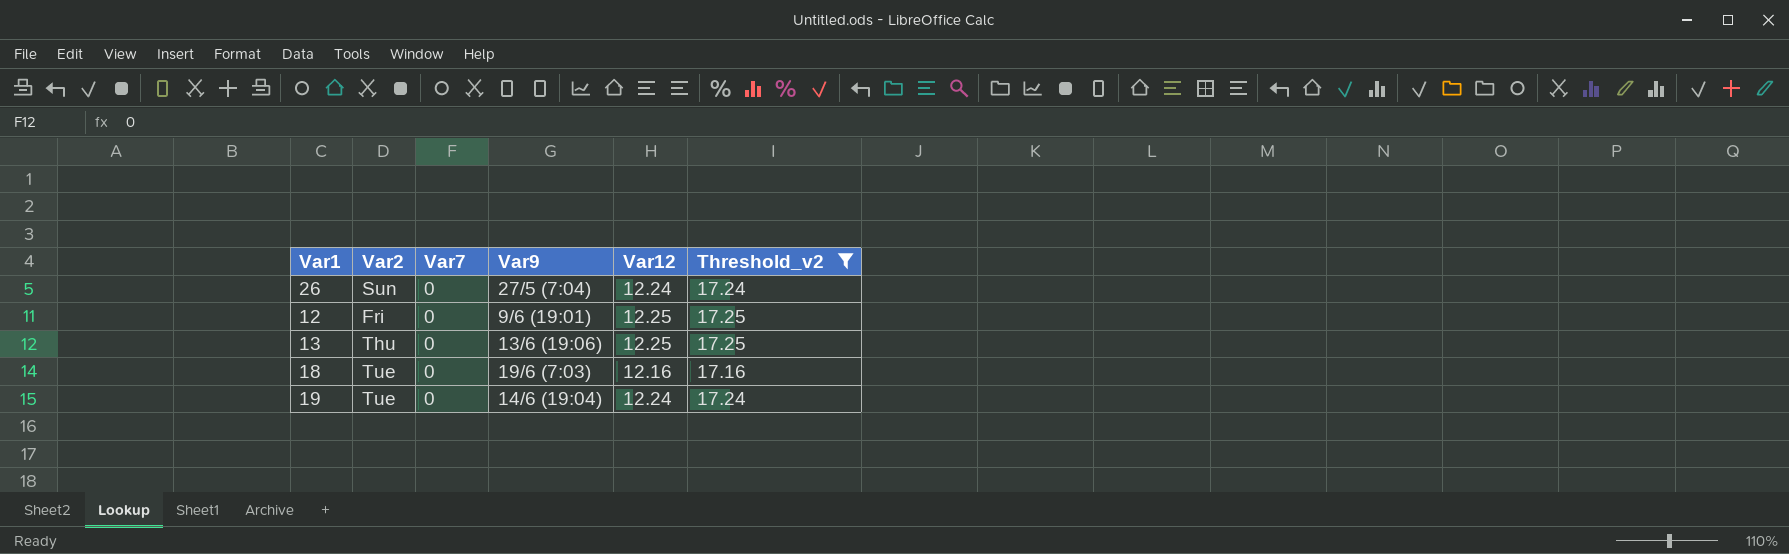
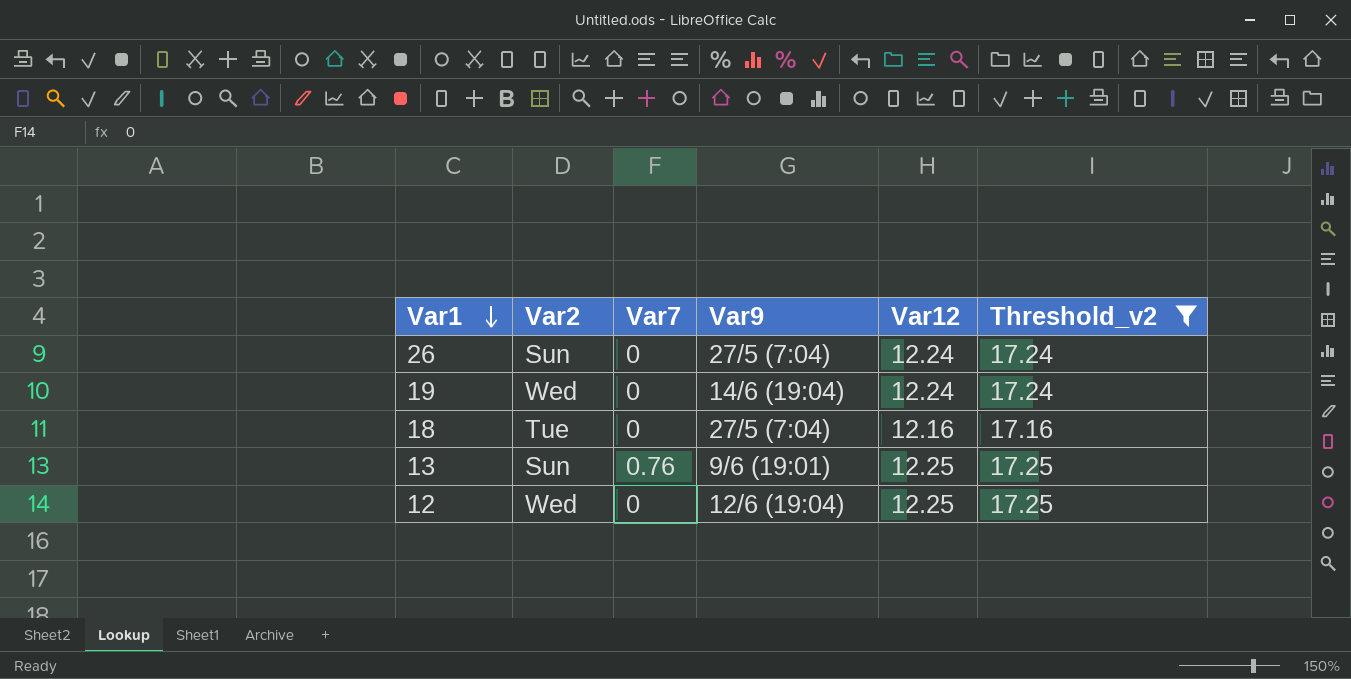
row order: none -> Var1 descending
19 | Var2: Tue -> Wed
18 | Var9: 19/6 (7:03) -> 27/5 (7:04)
13 | Var2: Thu -> Sun
13 | Var7: 0 -> 0.76
13 | Var9: 13/6 (19:06) -> 9/6 (19:01)
12 | Var2: Fri -> Wed
12 | Var9: 9/6 (19:01) -> 12/6 (19:04)

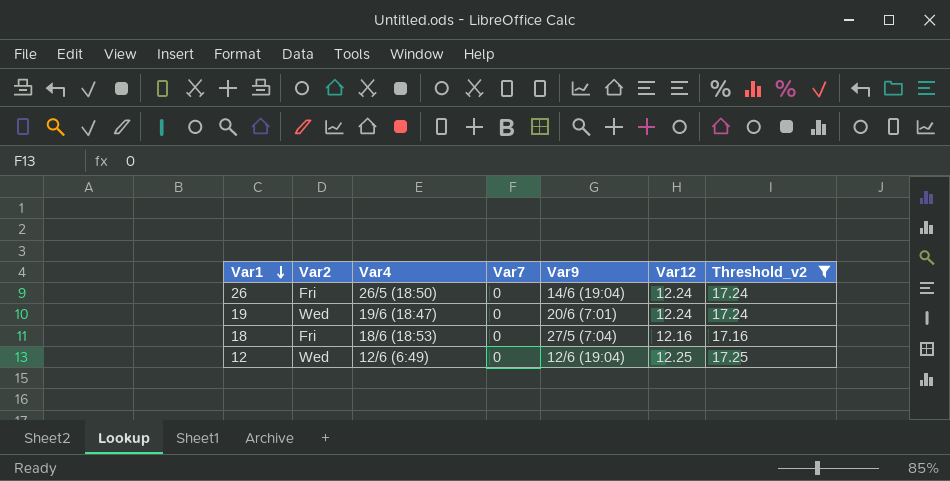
column Var4 | position: none -> 3
row 13: Sun | 0.76 | 9/6 (19:01) | 12.25 | 17.25 -> none
26 | Var2: Sun -> Fri
26 | Var9: 27/5 (7:04) -> 14/6 (19:04)
19 | Var9: 14/6 (19:04) -> 20/6 (7:01)
18 | Var2: Tue -> Fri

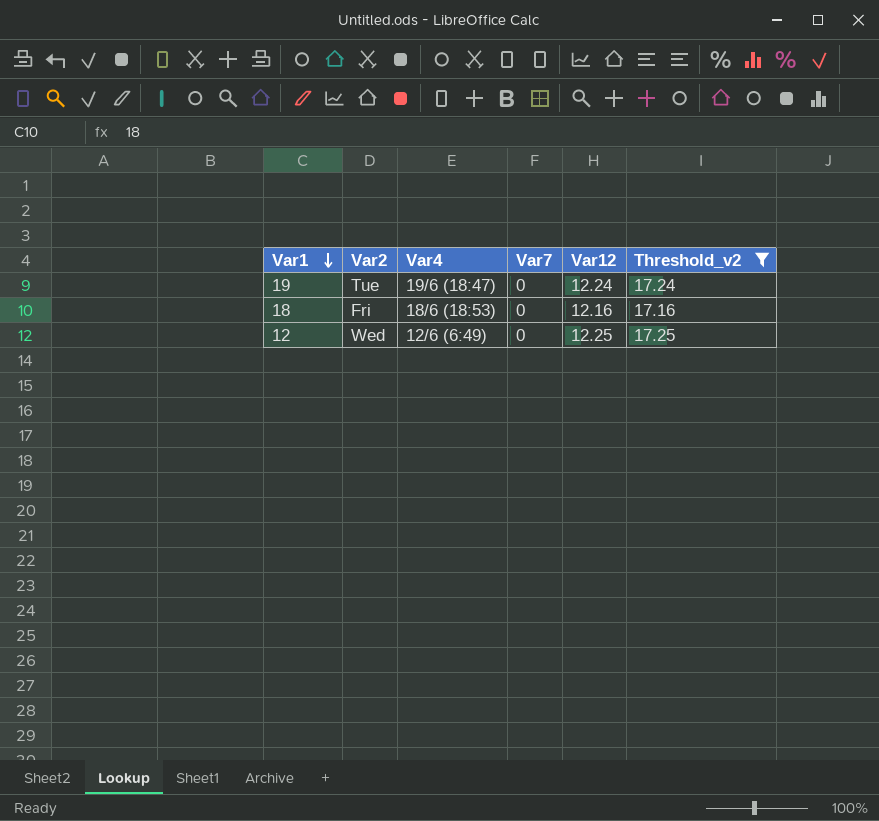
column Var9 | position: 5 -> none
row 26: Fri | 26/5 (18:50) | 0 | 14/6 (19:04) | 12.24 | 17.24 -> none
19 | Var2: Wed -> Tue

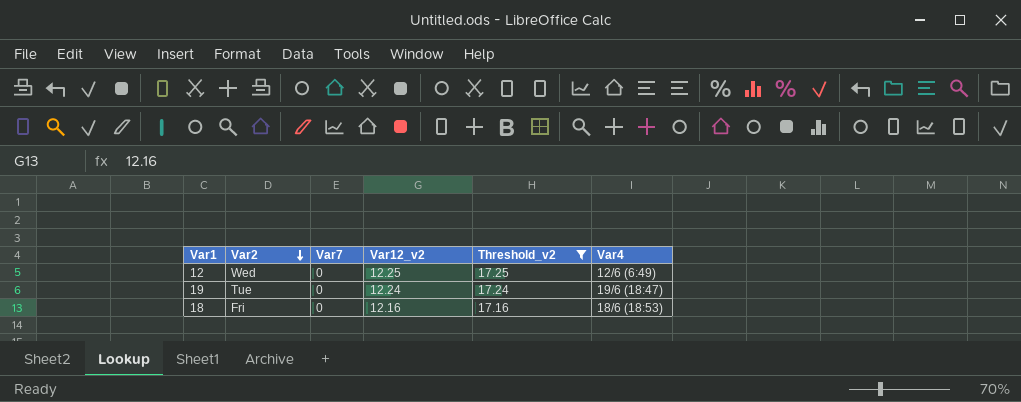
row order: Var1 descending -> Var2 descending
column name: Var12 -> Var12_v2
column Var4 | position: 3 -> 6

